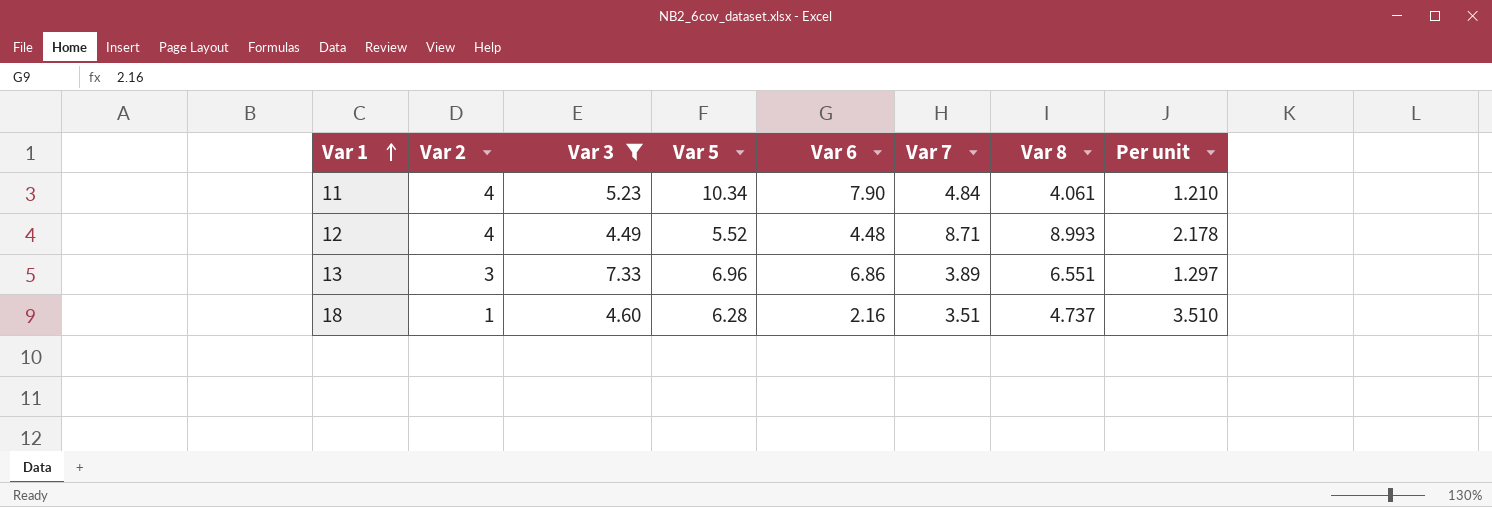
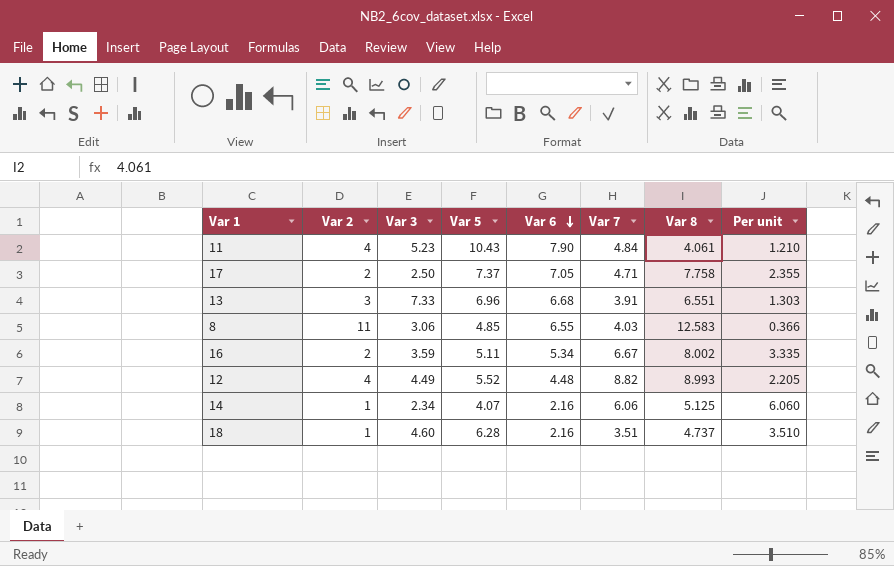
filter: Var 3 >= 4.49 -> none
row order: Var 1 ascending -> Var 6 descending
11 | Var 5: 10.34 -> 10.43
13 | Var 6: 6.86 -> 6.68
13 | Var 7: 3.89 -> 3.91
13 | Per unit: 1.297 -> 1.303
12 | Var 7: 8.71 -> 8.82
12 | Per unit: 2.178 -> 2.205

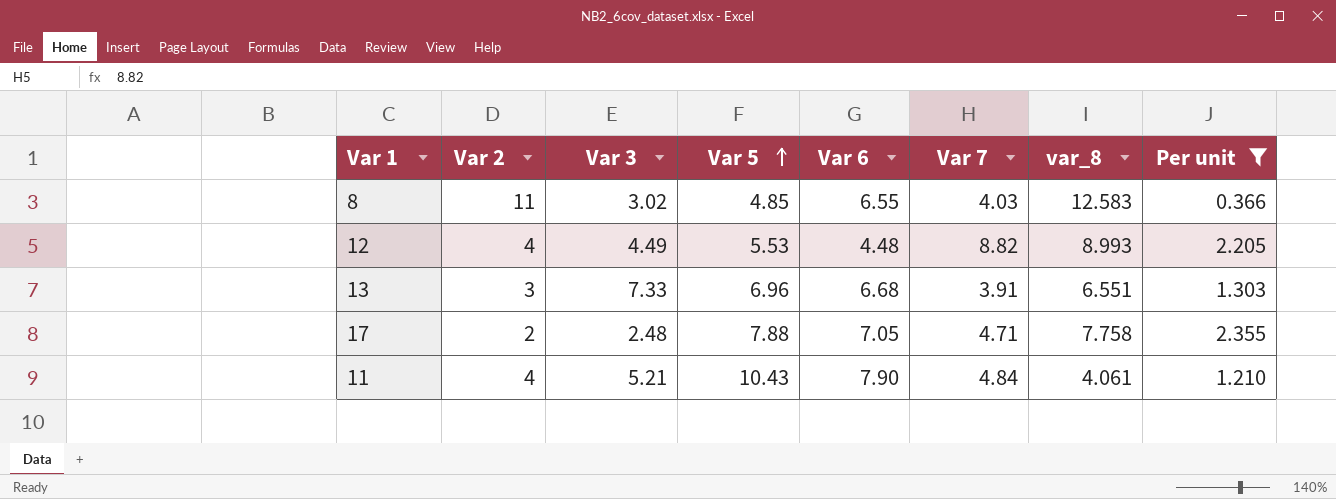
filter: none -> Per unit <= 2.355
row order: Var 6 descending -> Var 5 ascending
column name: Var 8 -> var_8
8 | Var 3: 3.06 -> 3.02
12 | Var 5: 5.52 -> 5.53
17 | Var 3: 2.50 -> 2.48
17 | Var 5: 7.37 -> 7.88
11 | Var 3: 5.23 -> 5.21

